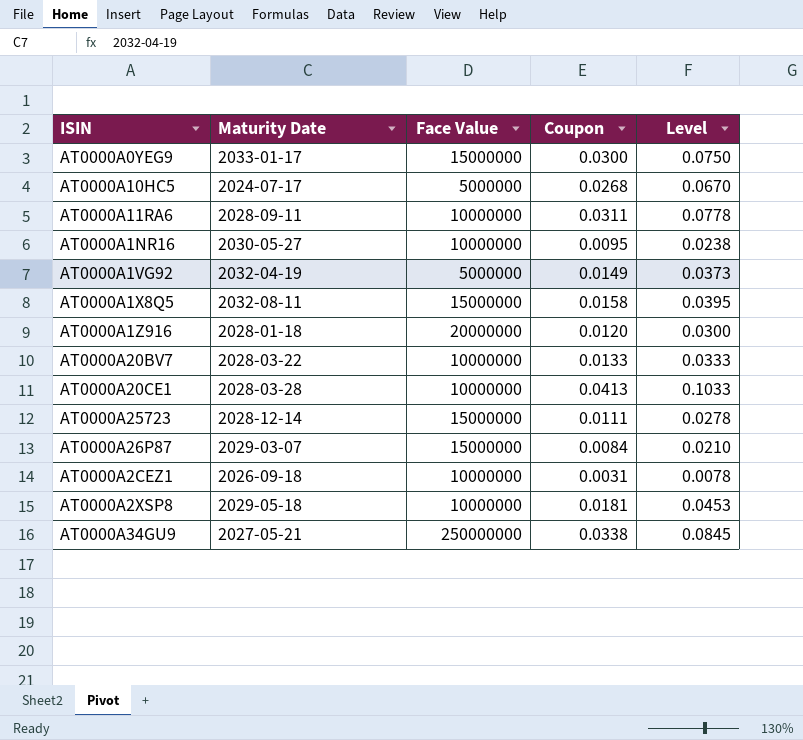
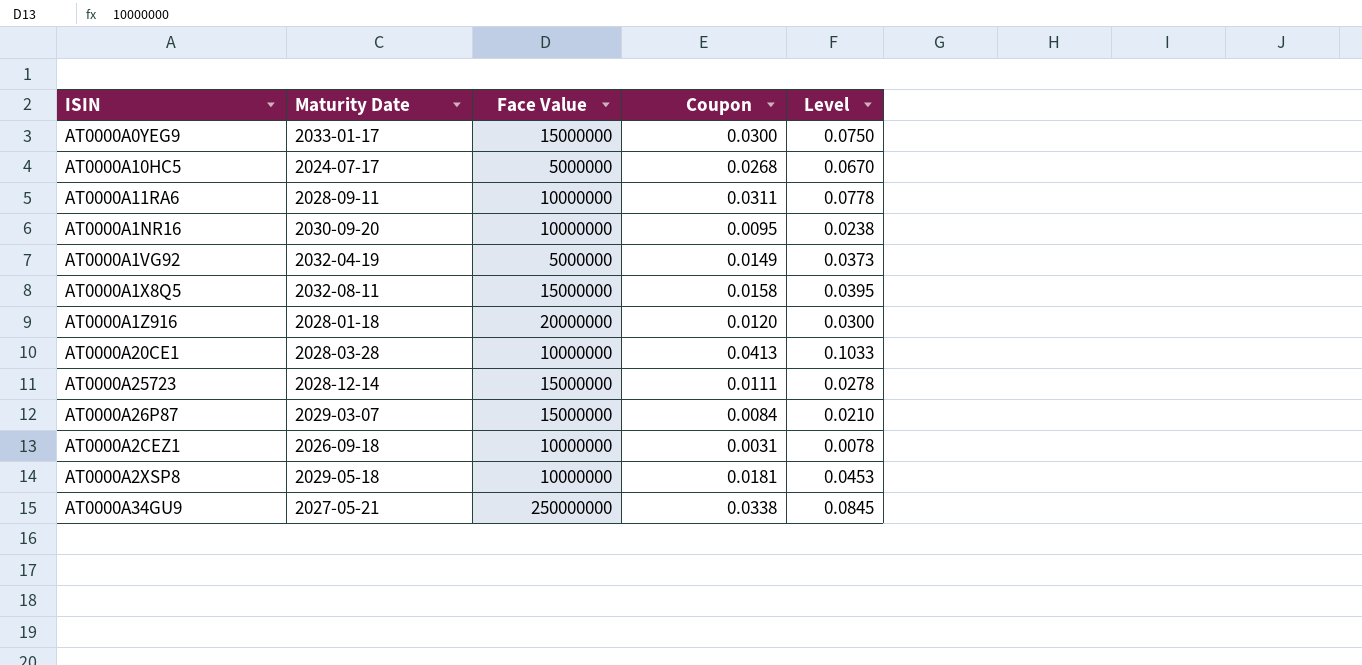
row AT0000A20BV7: 2028-03-22 | 10000000 | 0.0133 | 0.0333 -> none
AT0000A1NR16 | Maturity Date: 2030-05-27 -> 2030-09-20

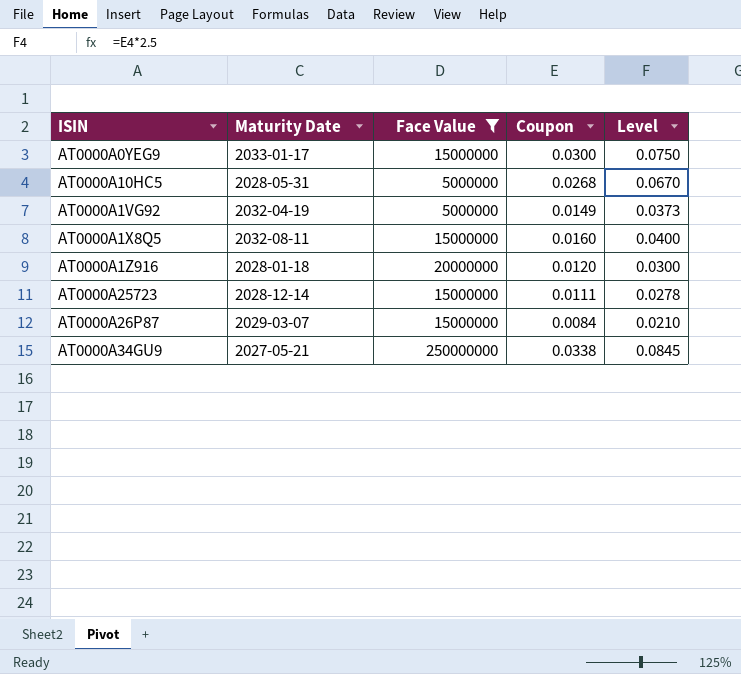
filter: none -> Face Value != 10000000
AT0000A10HC5 | Maturity Date: 2024-07-17 -> 2028-05-31
AT0000A1X8Q5 | Coupon: 0.0158 -> 0.0160
AT0000A1X8Q5 | Level: 0.0395 -> 0.0400

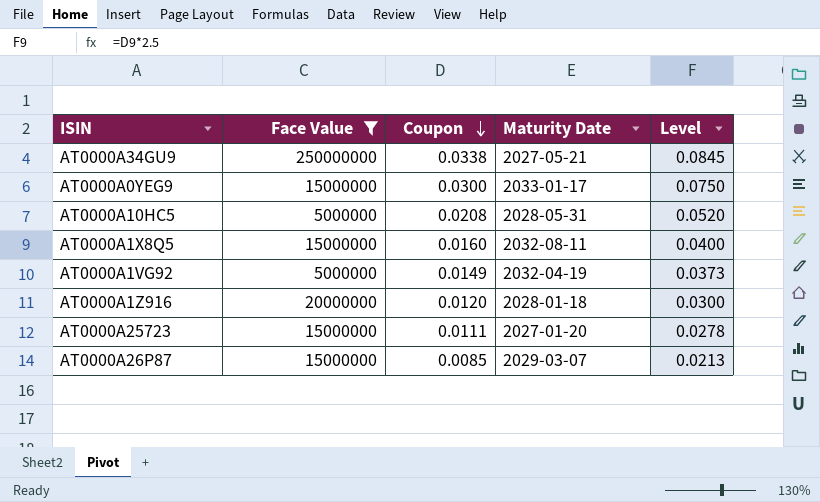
row order: none -> Coupon descending
column Maturity Date | position: 2 -> 4
AT0000A10HC5 | Coupon: 0.0268 -> 0.0208
AT0000A10HC5 | Level: 0.0670 -> 0.0520
AT0000A25723 | Maturity Date: 2028-12-14 -> 2027-01-20
AT0000A26P87 | Coupon: 0.0084 -> 0.0085
AT0000A26P87 | Level: 0.0210 -> 0.0213

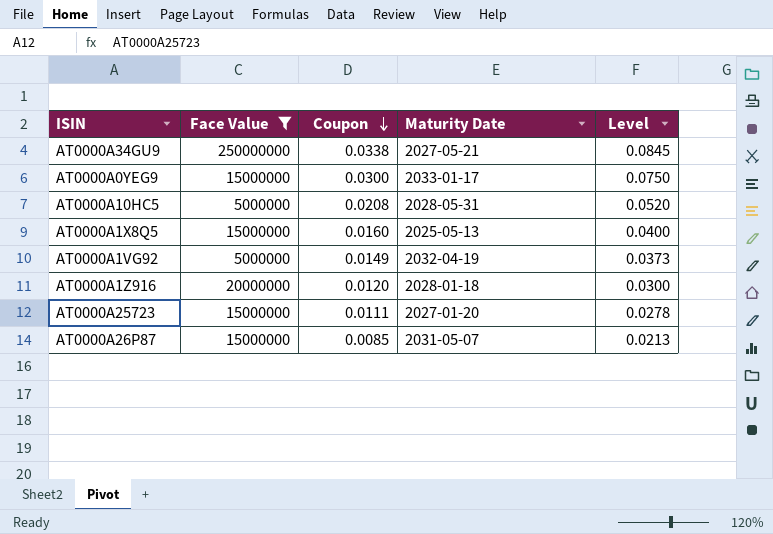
AT0000A1X8Q5 | Maturity Date: 2032-08-11 -> 2025-05-13
AT0000A26P87 | Maturity Date: 2029-03-07 -> 2031-05-07

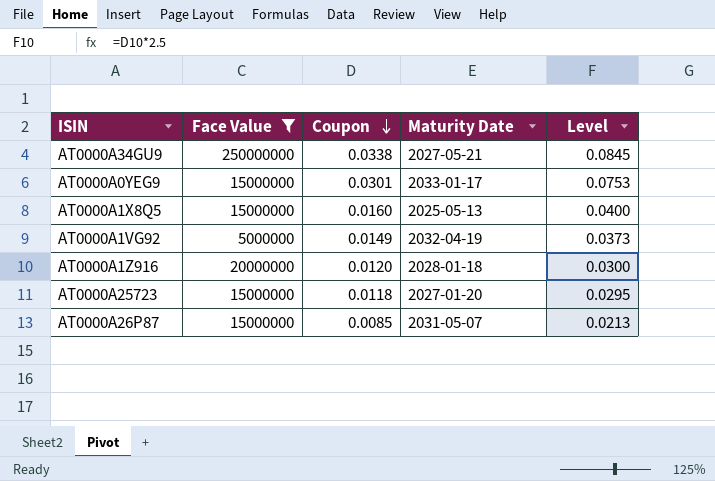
row AT0000A10HC5: 5000000 | 0.0208 | 2028-05-31 | 0.0520 -> none
AT0000A0YEG9 | Coupon: 0.0300 -> 0.0301
AT0000A0YEG9 | Level: 0.0750 -> 0.0753
AT0000A25723 | Coupon: 0.0111 -> 0.0118
AT0000A25723 | Level: 0.0278 -> 0.0295

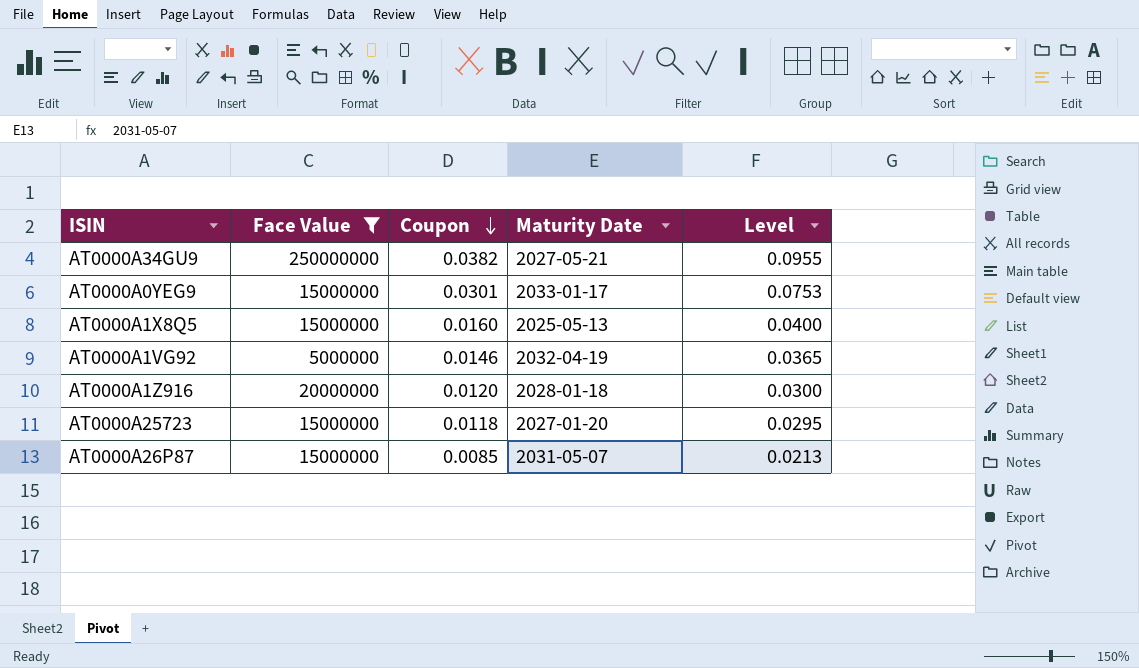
AT0000A34GU9 | Coupon: 0.0338 -> 0.0382
AT0000A34GU9 | Level: 0.0845 -> 0.0955
AT0000A1VG92 | Coupon: 0.0149 -> 0.0146
AT0000A1VG92 | Level: 0.0373 -> 0.0365

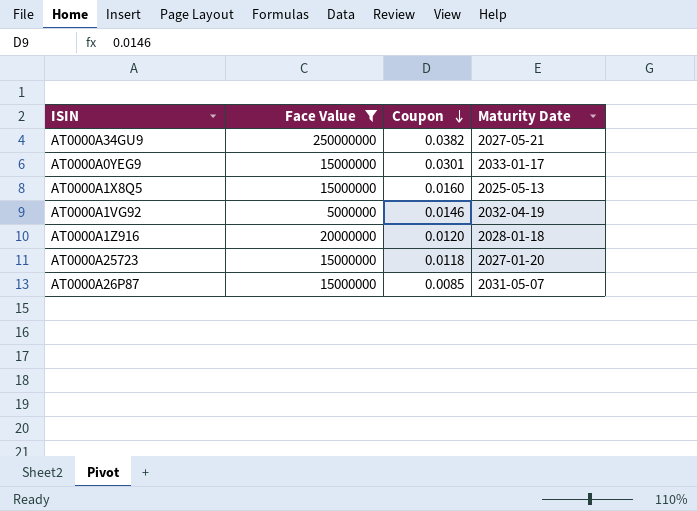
column Level | formula: [Coupon] * 2.5 -> none

